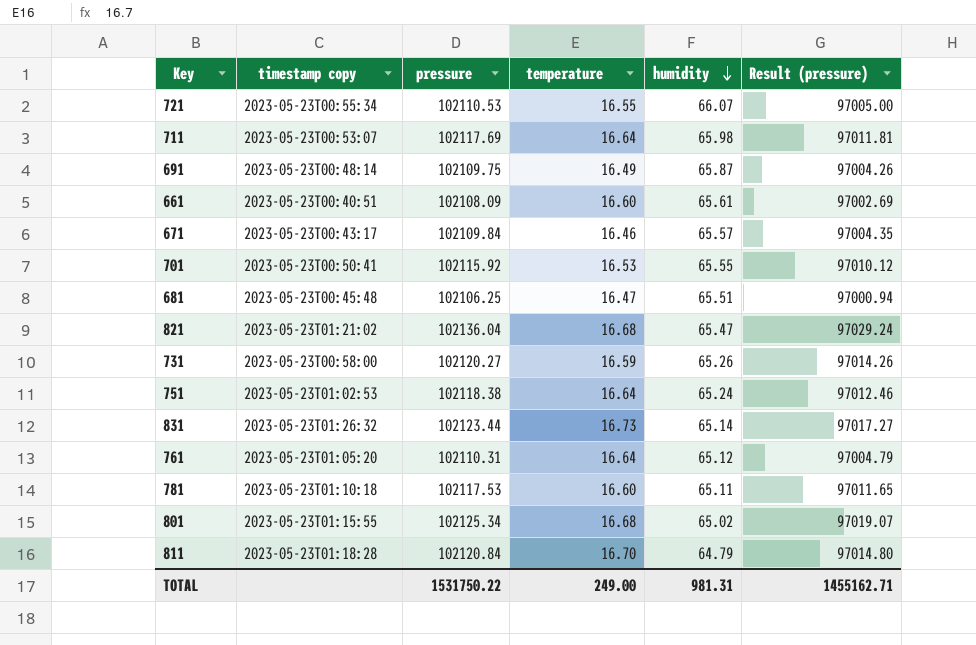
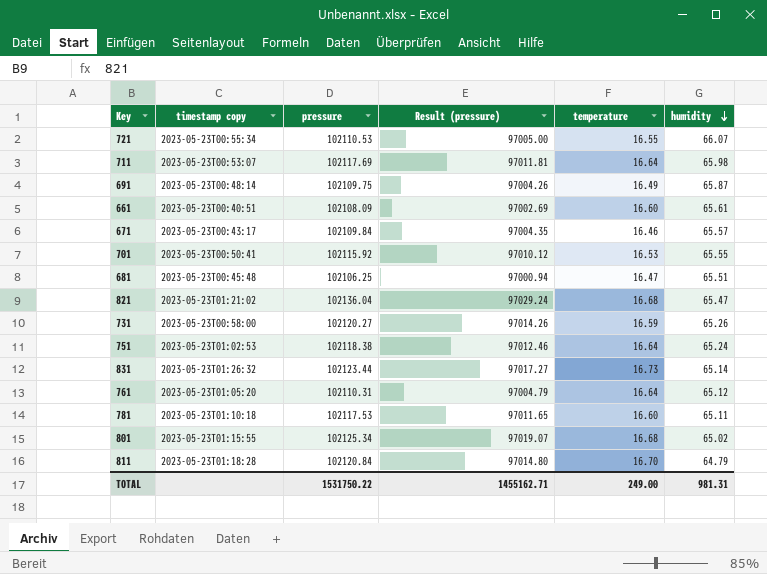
column Result (pressure) | position: 6 -> 4

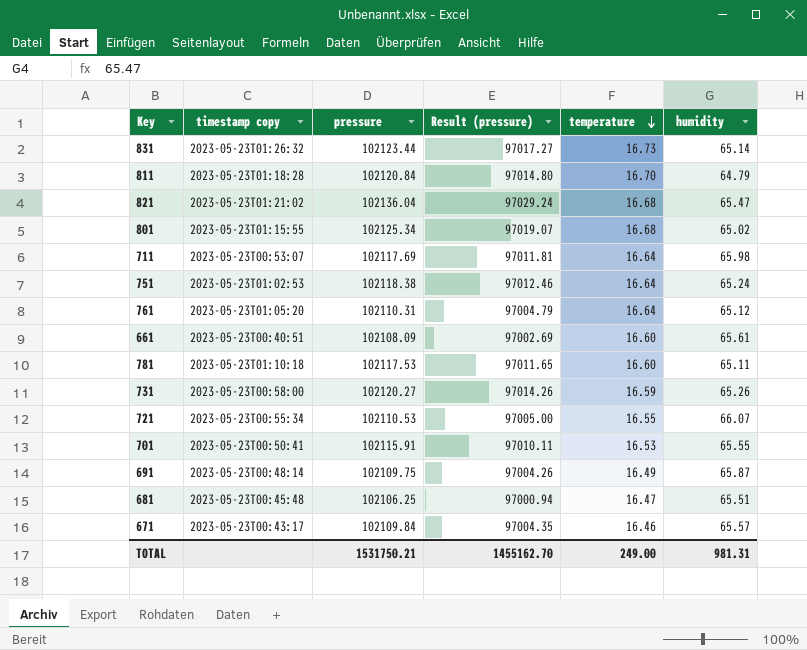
row order: humidity descending -> temperature descending
701 | pressure: 102115.92 -> 102115.91
701 | Result (pressure): 97010.12 -> 97010.11
TOTAL | pressure: 1531750.22 -> 1531750.21
TOTAL | Result (pressure): 1455162.71 -> 1455162.70

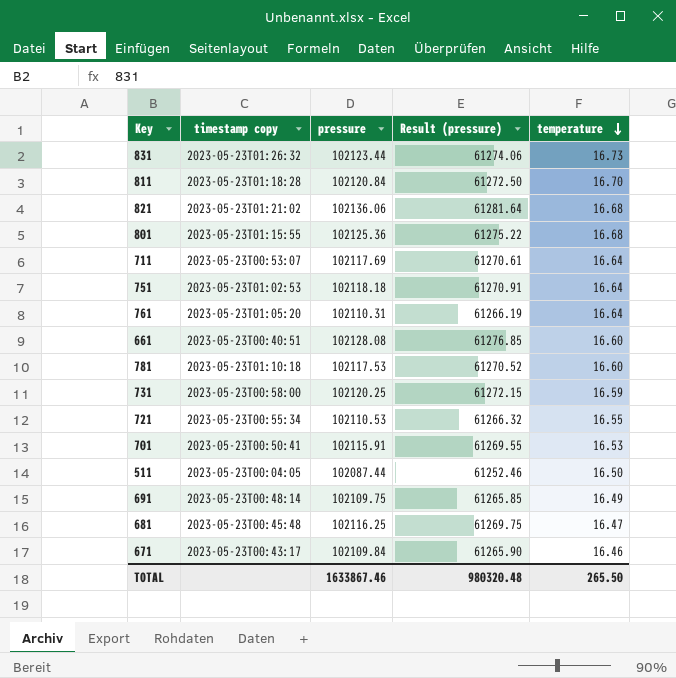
column humidity | position: 6 -> none
column Result (pressure) | formula: [pressure] * 0.95 -> [pressure] * 0.6
821 | pressure: 102136.04 -> 102136.06
801 | pressure: 102125.34 -> 102125.36
751 | pressure: 102118.38 -> 102118.18
661 | pressure: 102108.09 -> 102128.08
731 | pressure: 102120.27 -> 102120.25
row 511: none -> 2023-05-23T00:04:05 | 102087.44 | 61252.46 | 16.50
681 | pressure: 102106.25 -> 102116.25
TOTAL | pressure: 1531750.21 -> 1633867.46
TOTAL | Result (pressure): 1455162.70 -> 980320.48
TOTAL | temperature: 249.00 -> 265.50

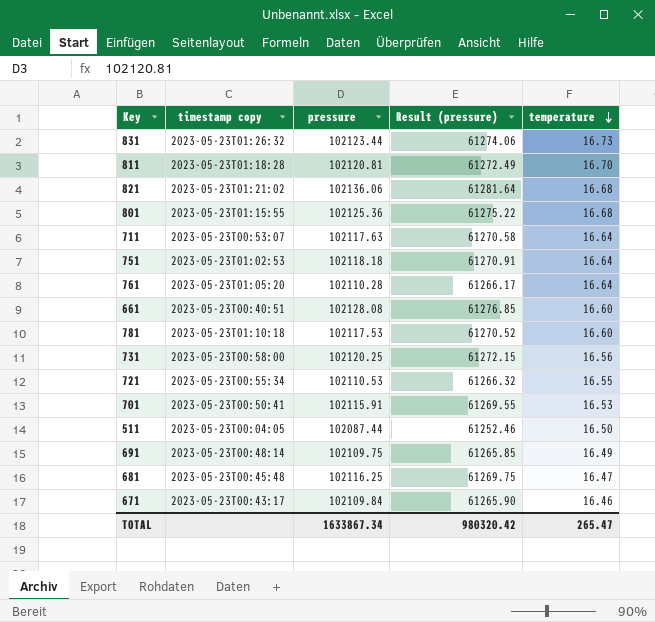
811 | pressure: 102120.84 -> 102120.81
811 | Result (pressure): 61272.50 -> 61272.49
711 | pressure: 102117.69 -> 102117.63
711 | Result (pressure): 61270.61 -> 61270.58
761 | pressure: 102110.31 -> 102110.28
761 | Result (pressure): 61266.19 -> 61266.17
731 | temperature: 16.59 -> 16.56
TOTAL | pressure: 1633867.46 -> 1633867.34
TOTAL | Result (pressure): 980320.48 -> 980320.42
TOTAL | temperature: 265.50 -> 265.47

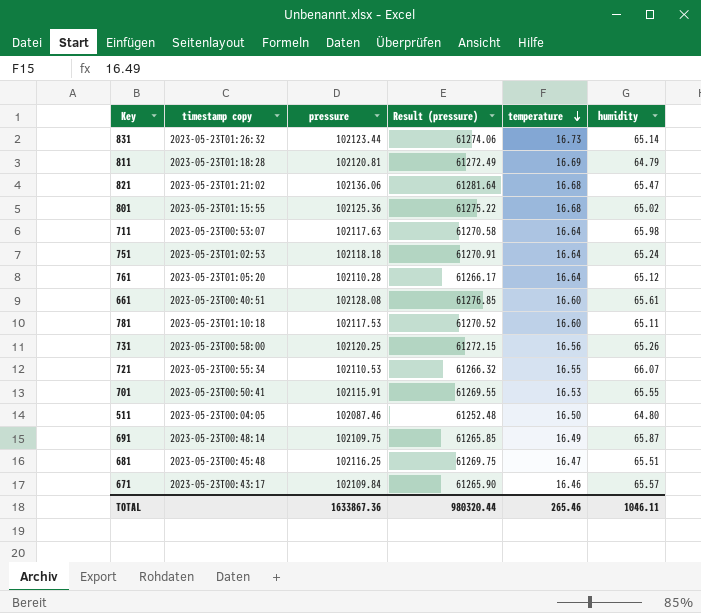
column humidity | position: none -> 6
811 | temperature: 16.70 -> 16.69
511 | pressure: 102087.44 -> 102087.46
511 | Result (pressure): 61252.46 -> 61252.48
TOTAL | pressure: 1633867.34 -> 1633867.36
TOTAL | Result (pressure): 980320.42 -> 980320.44
TOTAL | temperature: 265.47 -> 265.46

